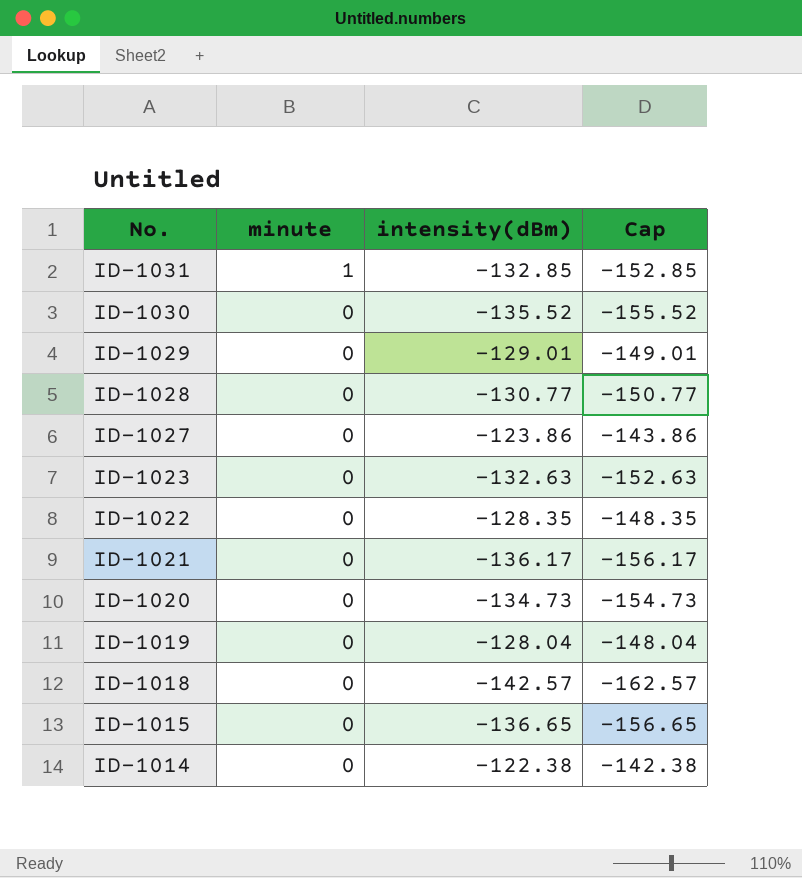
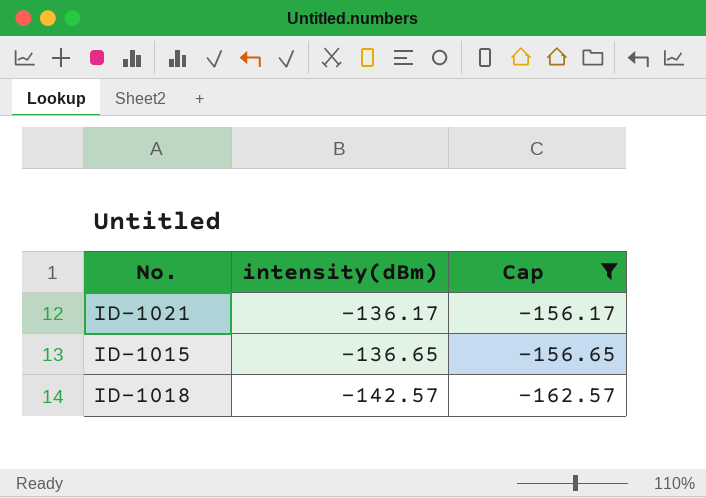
filter: none -> Cap <= -156.17
row order: No. descending -> intensity(dBm) descending
column minute | position: 2 -> none

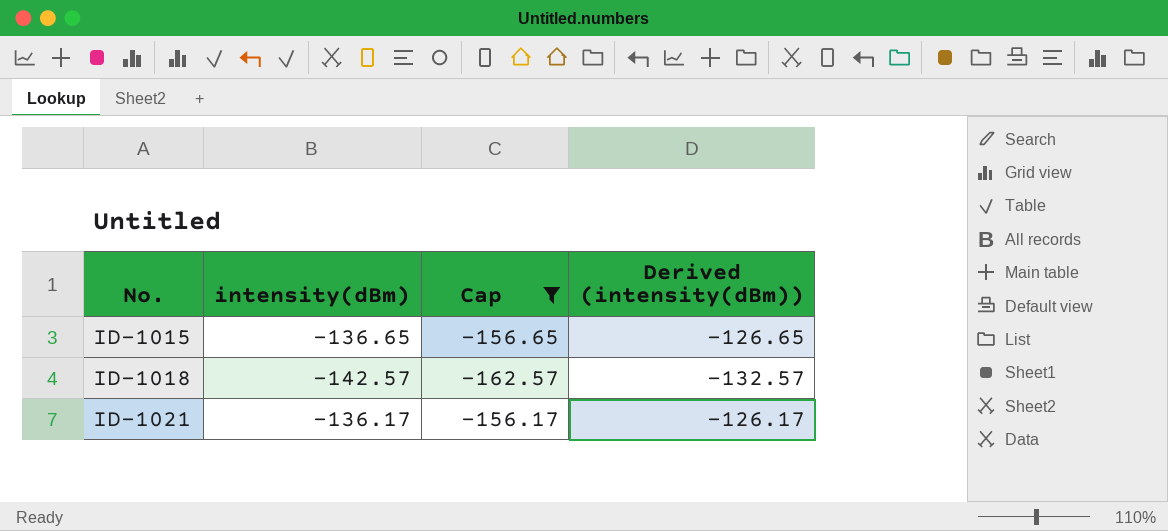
row order: intensity(dBm) descending -> No. ascending
column Derived (intensity(dBm)) | formula: none -> [intensity(dBm)] + 10

